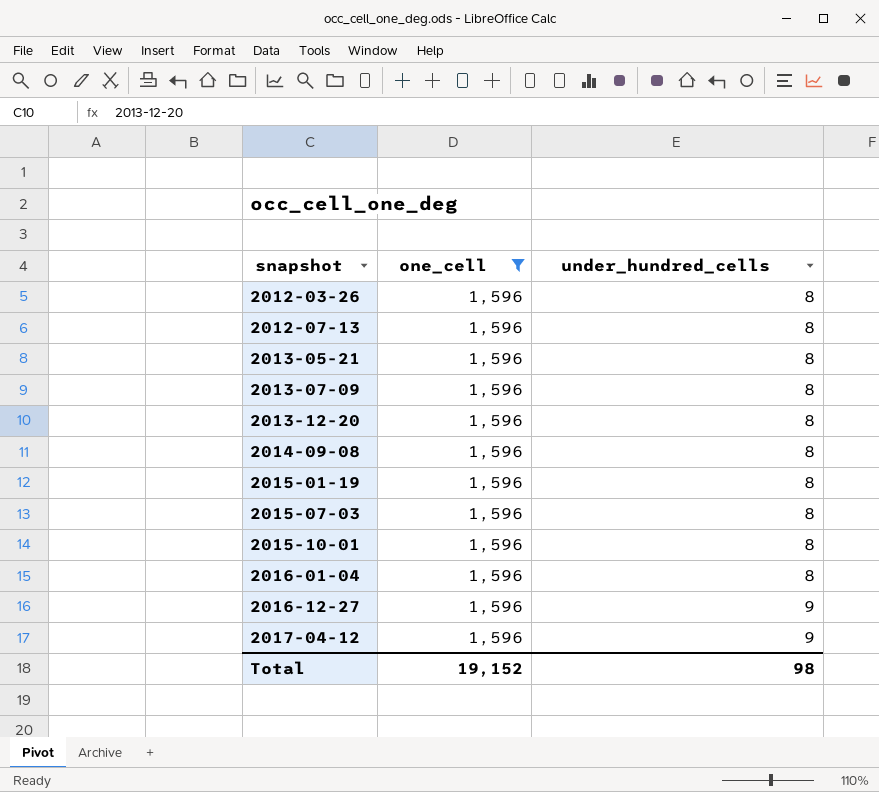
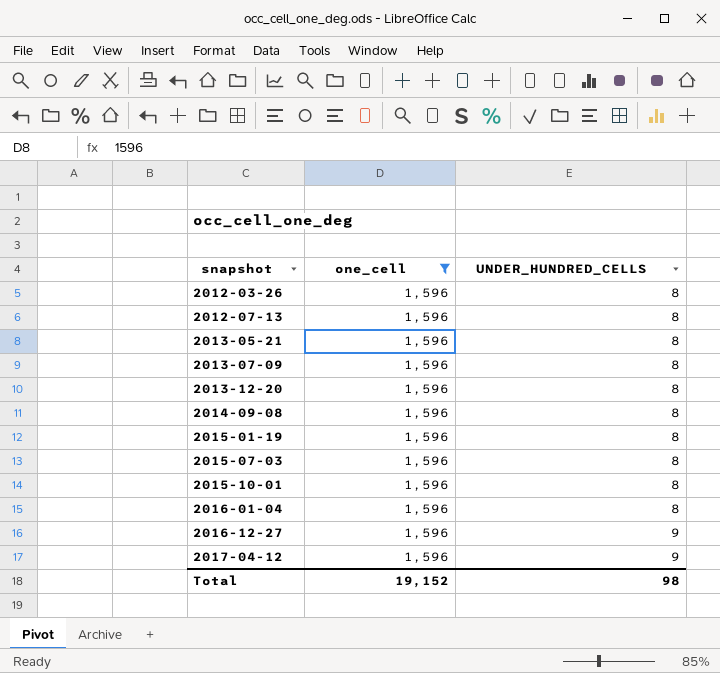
column name: under_hundred_cells -> UNDER_HUNDRED_CELLS

